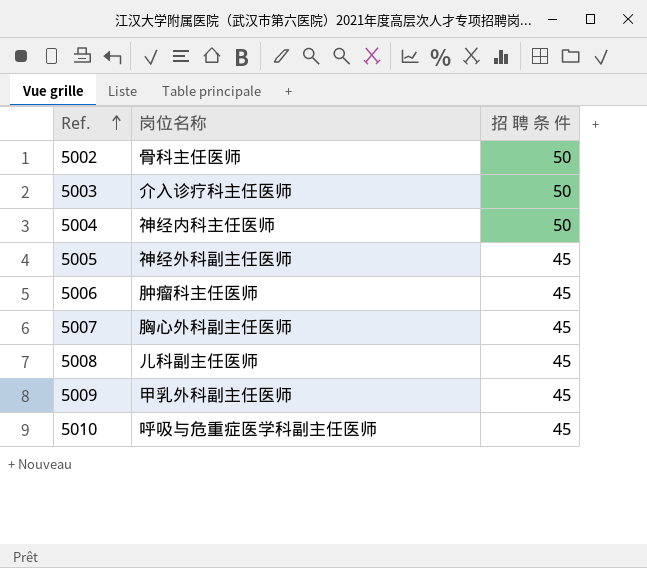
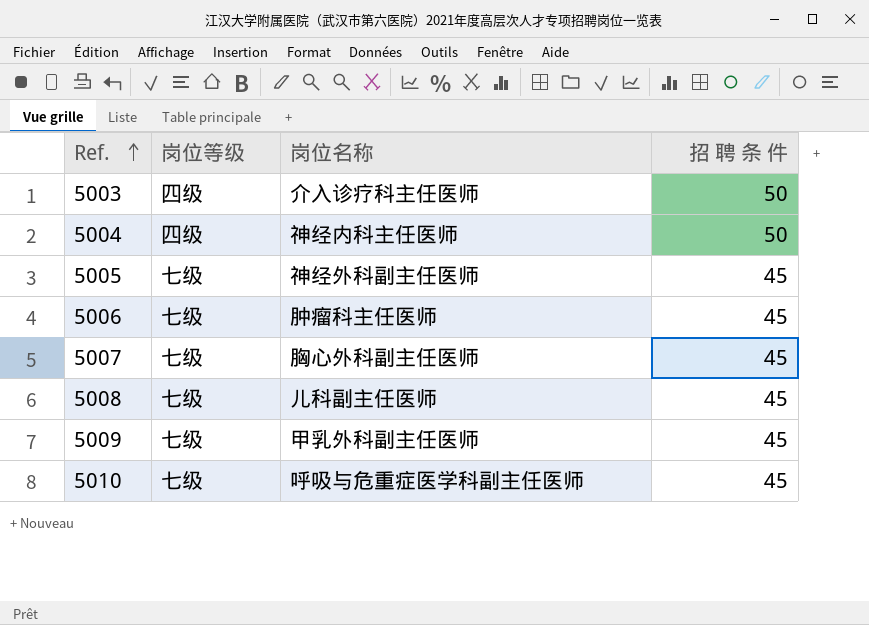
column 岗位等级 | position: none -> 2
row 5002: 骨科主任医师 | 50 -> none

